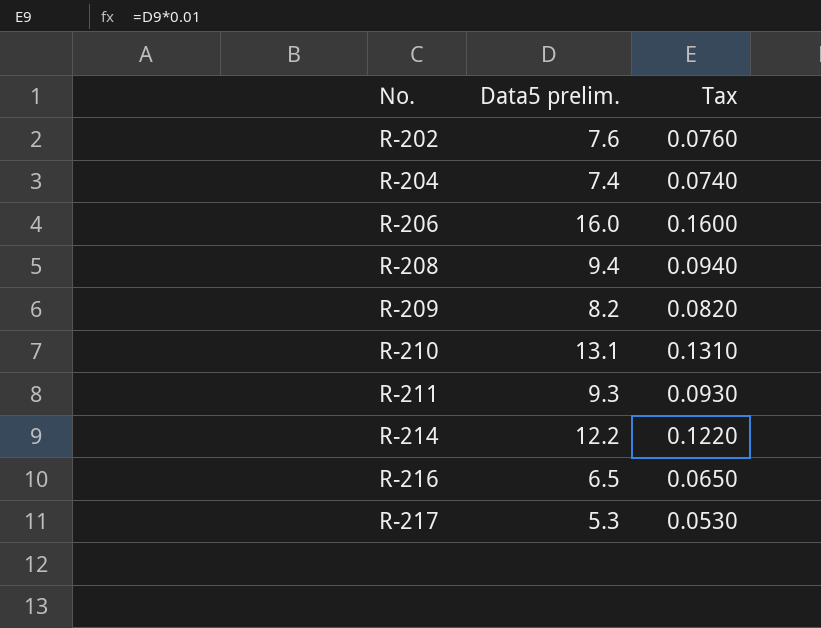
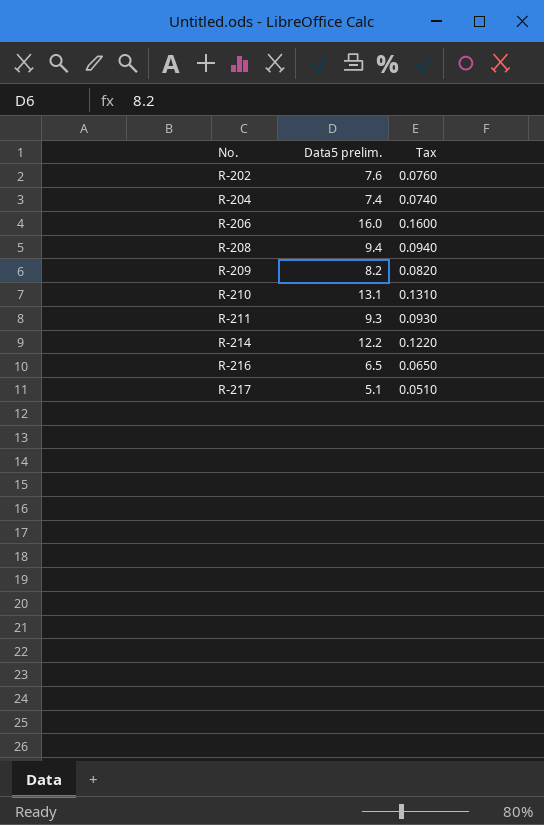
R-217 | Data5 prelim.: 5.3 -> 5.1
R-217 | Tax: 0.0530 -> 0.0510

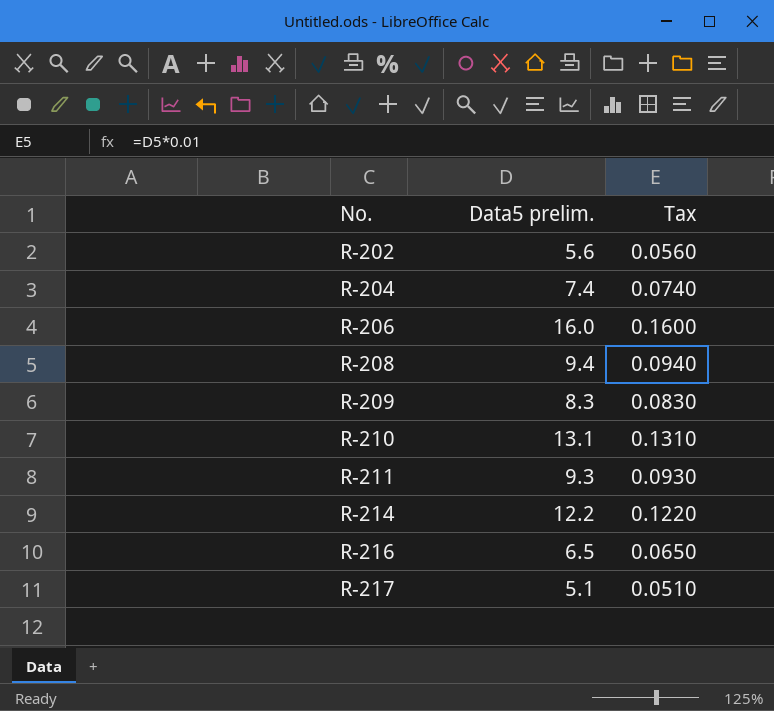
R-202 | Data5 prelim.: 7.6 -> 5.6
R-202 | Tax: 0.0760 -> 0.0560
R-209 | Data5 prelim.: 8.2 -> 8.3
R-209 | Tax: 0.0820 -> 0.0830

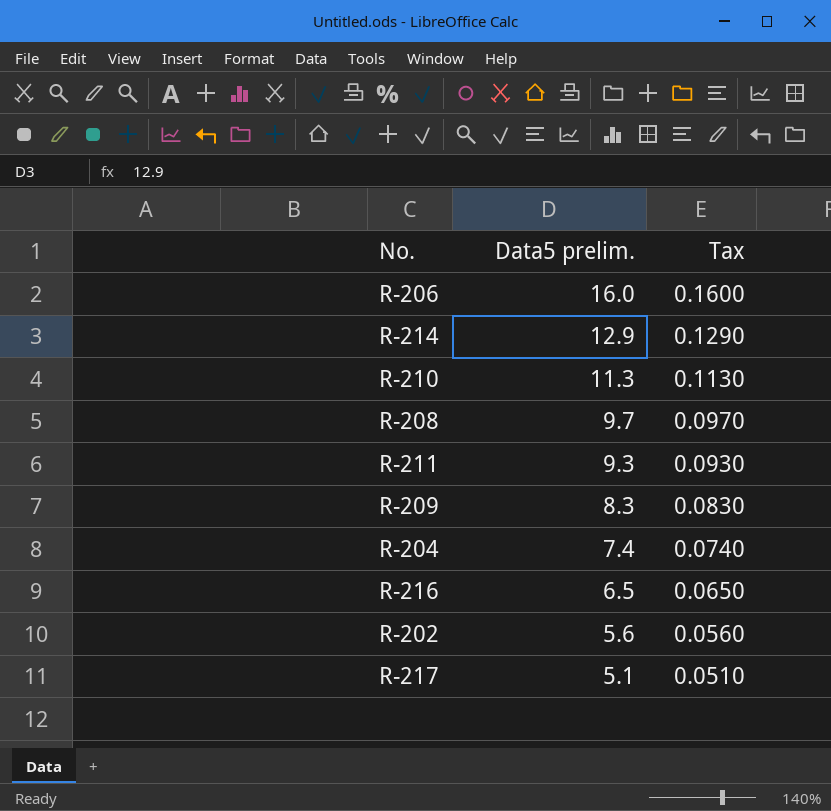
row order: No. ascending -> Data5 prelim. descending
R-214 | Data5 prelim.: 12.2 -> 12.9
R-214 | Tax: 0.1220 -> 0.1290
R-210 | Data5 prelim.: 13.1 -> 11.3
R-210 | Tax: 0.1310 -> 0.1130
R-208 | Data5 prelim.: 9.4 -> 9.7
R-208 | Tax: 0.0940 -> 0.0970

